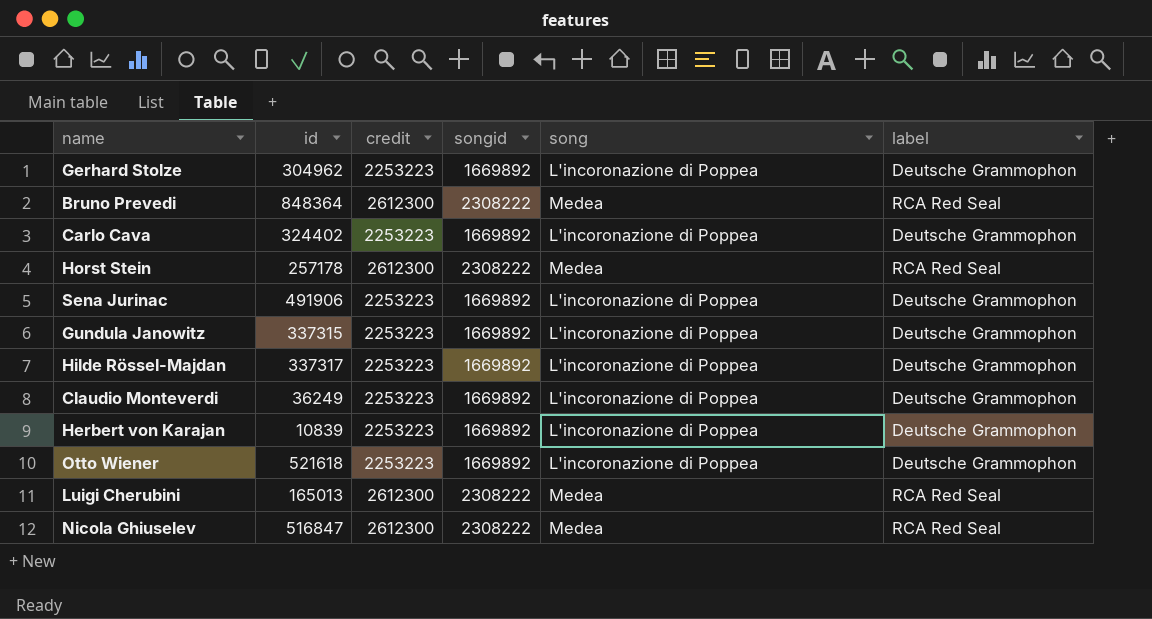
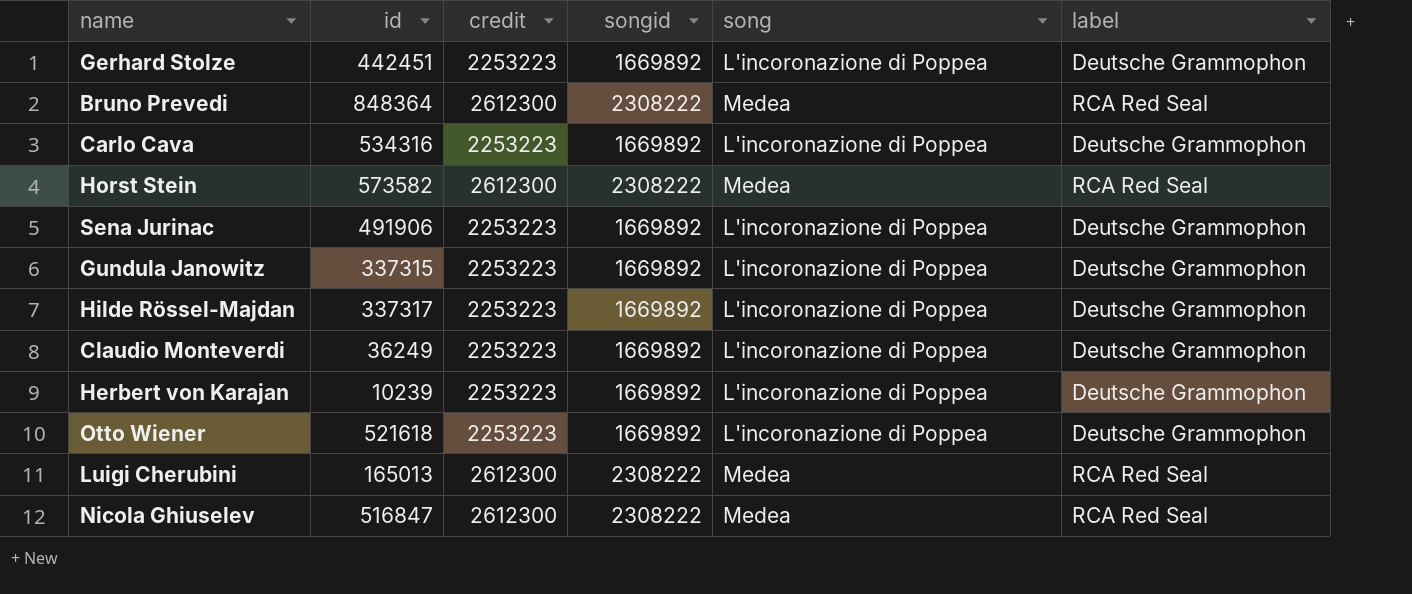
Gerhard Stolze | id: 304962 -> 442451
Carlo Cava | id: 324402 -> 534316
Horst Stein | id: 257178 -> 573582
Herbert von Karajan | id: 10839 -> 10239

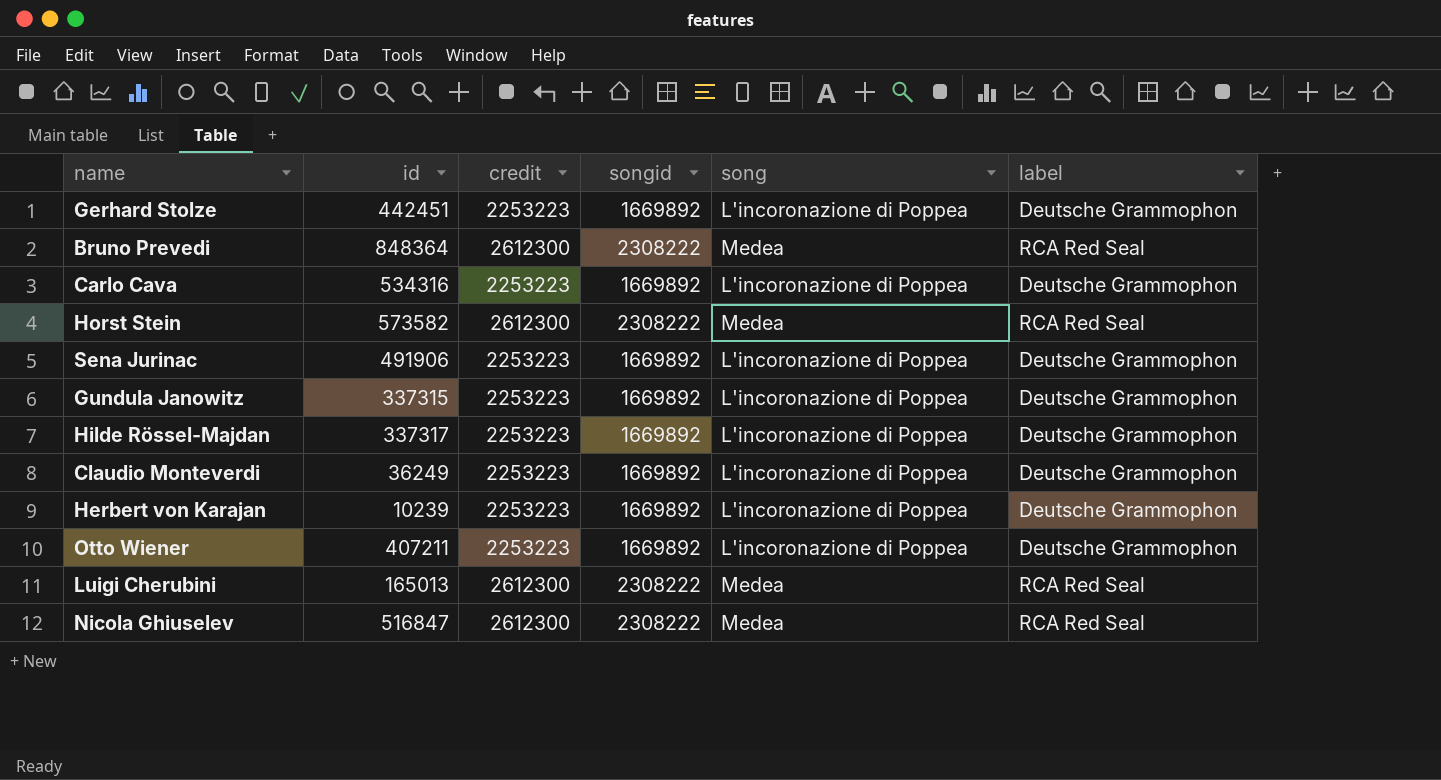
Otto Wiener | id: 521618 -> 407211

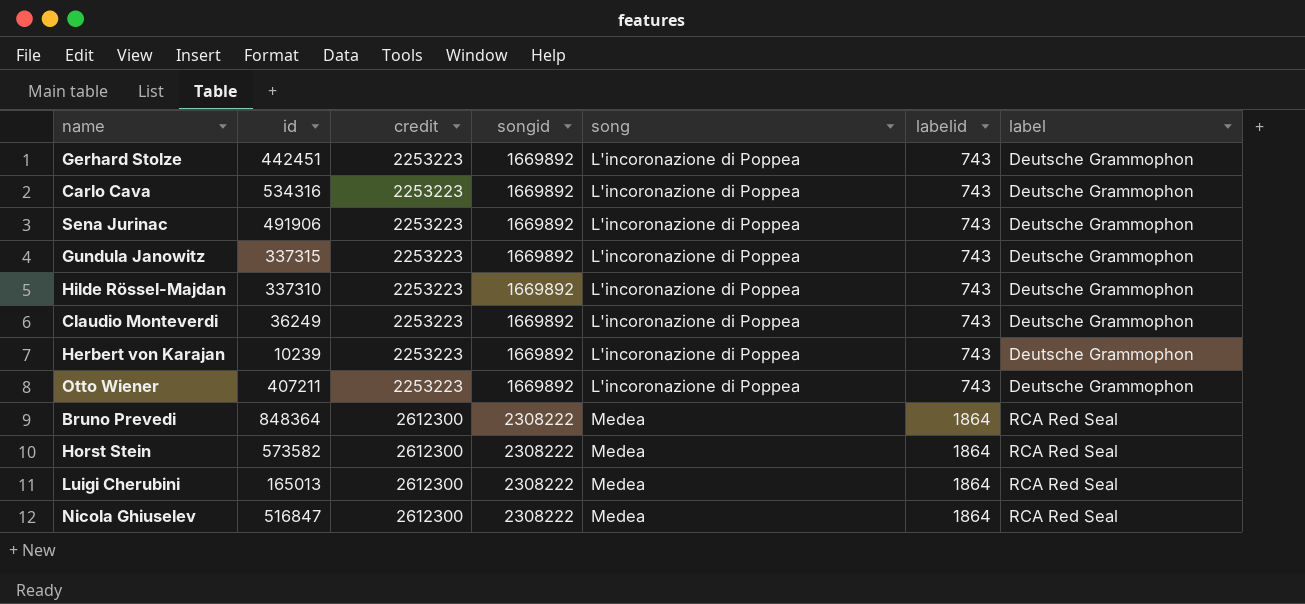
row order: none -> credit ascending
column labelid | position: none -> 6
Hilde Rössel-Majdan | id: 337317 -> 337310

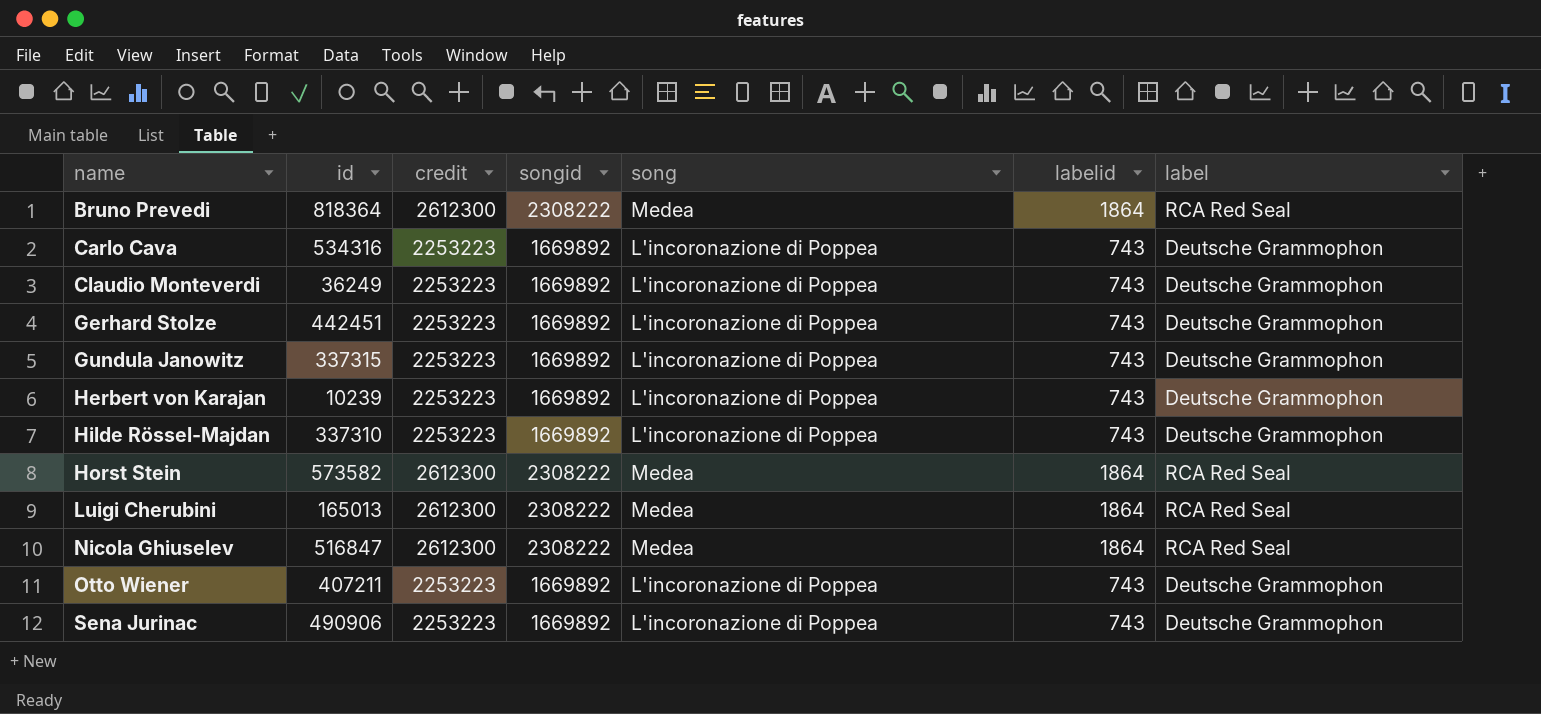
row order: credit ascending -> name ascending
Bruno Prevedi | id: 848364 -> 818364
Sena Jurinac | id: 491906 -> 490906

